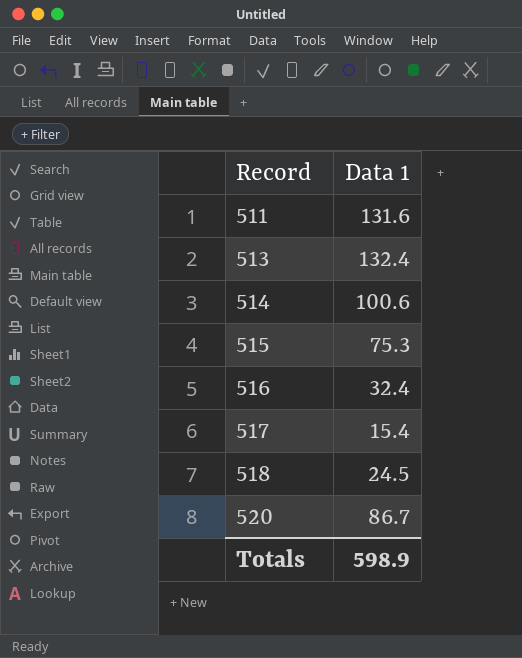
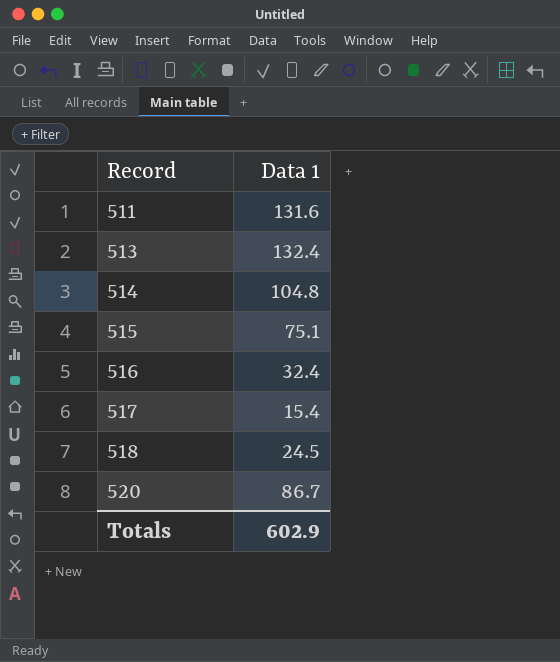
514 | Data 1: 100.6 -> 104.8
515 | Data 1: 75.3 -> 75.1
Totals | Data 1: 598.9 -> 602.9

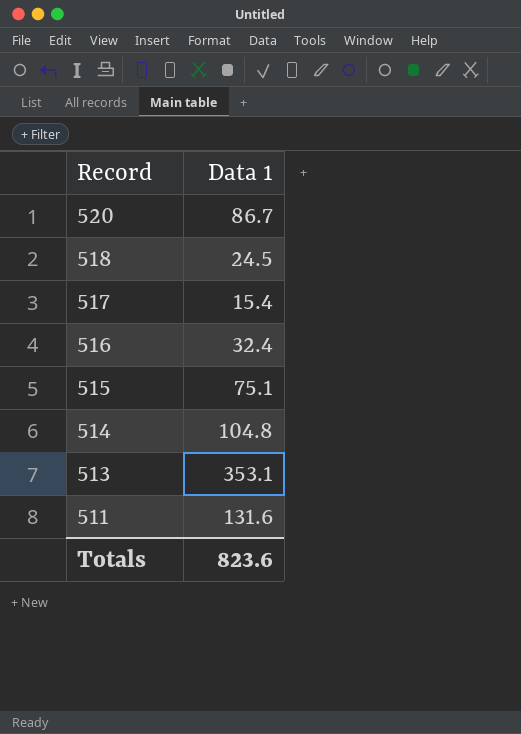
row order: Record ascending -> Record descending
513 | Data 1: 132.4 -> 353.1
Totals | Data 1: 602.9 -> 823.6

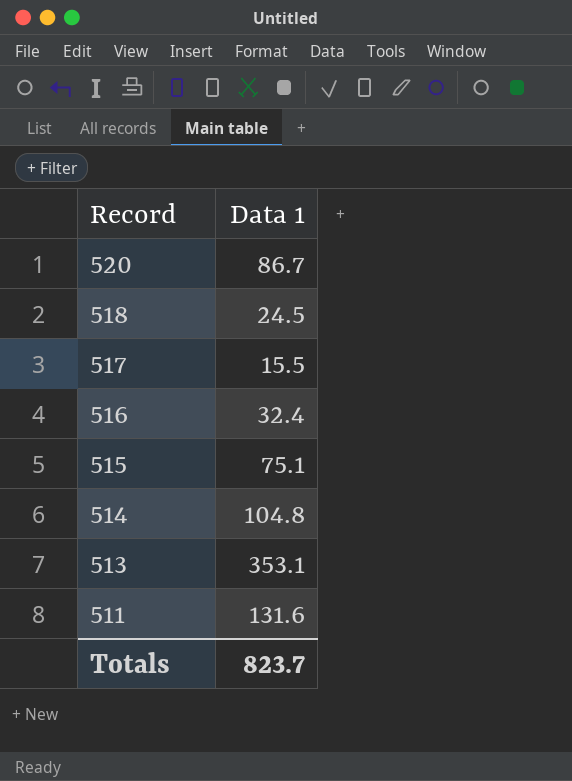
517 | Data 1: 15.4 -> 15.5
Totals | Data 1: 823.6 -> 823.7

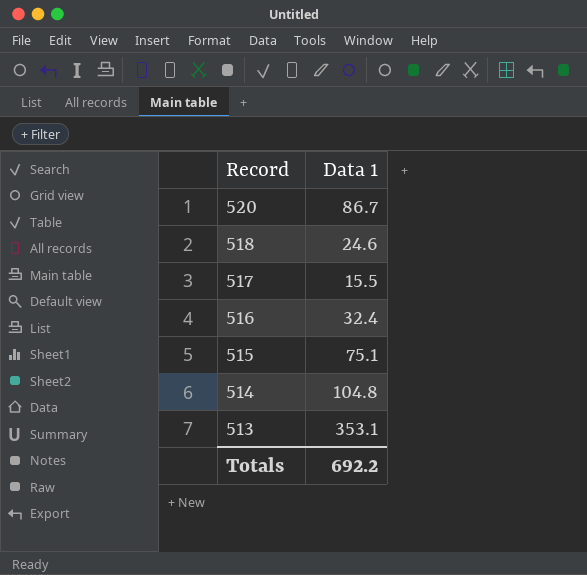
row 511: 131.6 -> none
518 | Data 1: 24.5 -> 24.6
Totals | Data 1: 823.7 -> 692.2

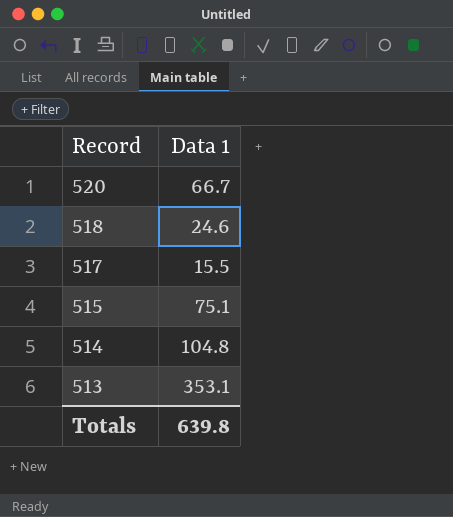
row 516: 32.4 -> none
520 | Data 1: 86.7 -> 66.7
Totals | Data 1: 692.2 -> 639.8

